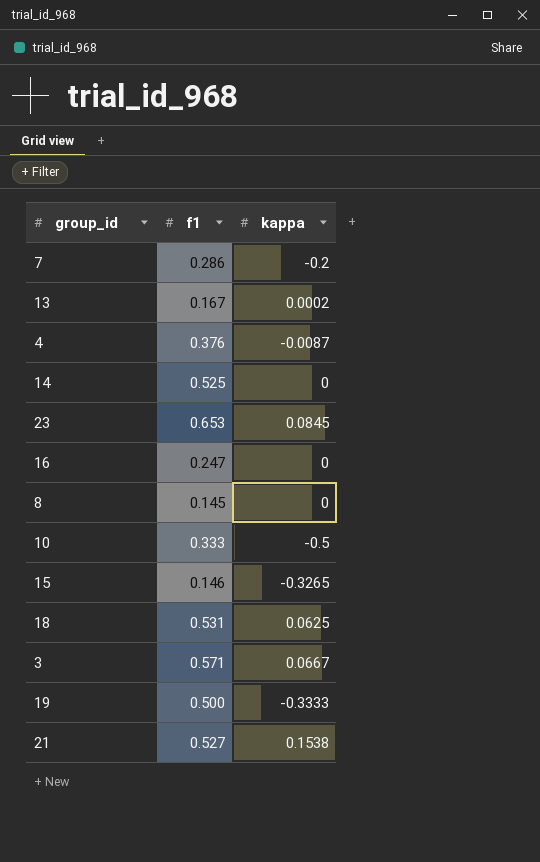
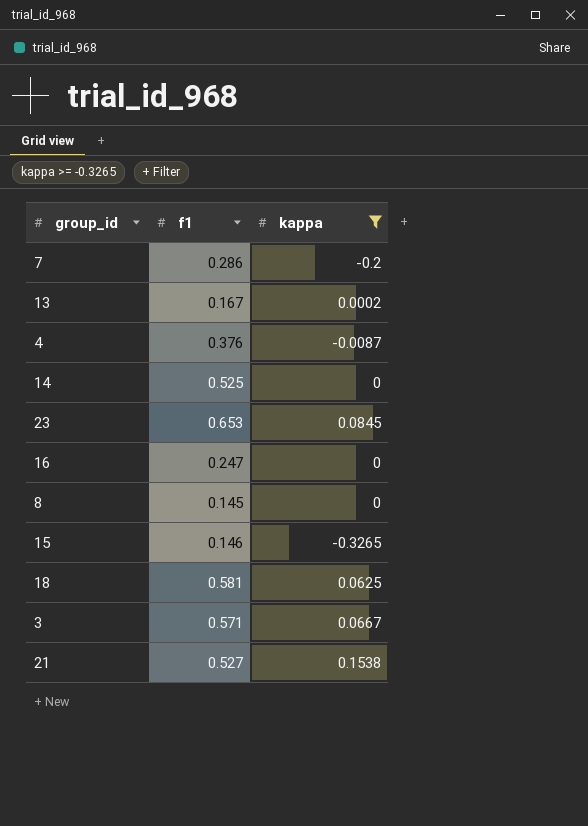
filter: none -> kappa >= -0.3265
18 | f1: 0.531 -> 0.581

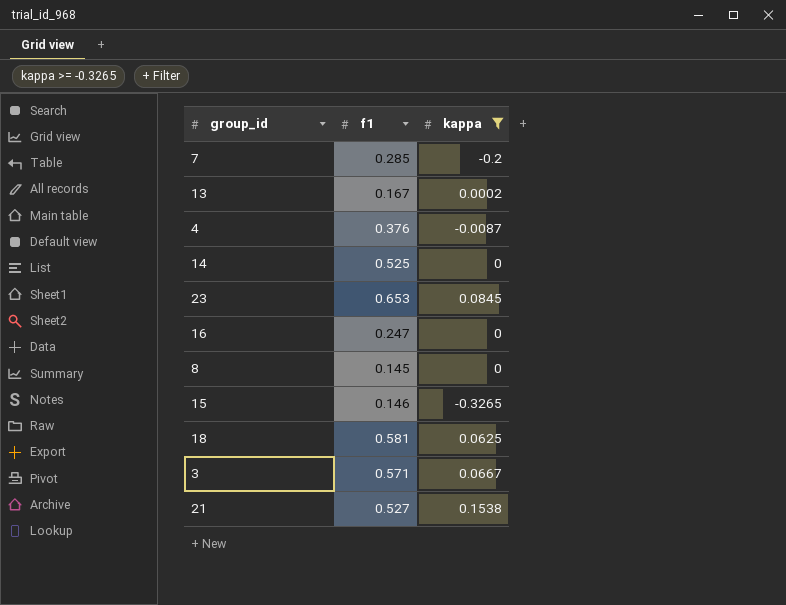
7 | f1: 0.286 -> 0.285

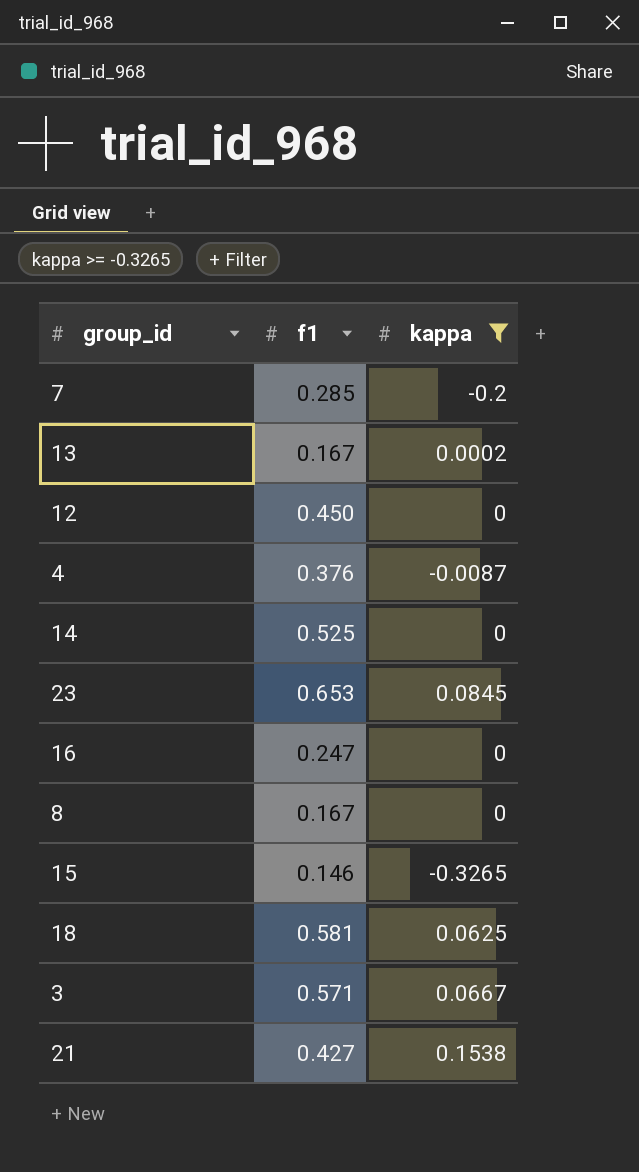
row 12: none -> 0.450 | 0
8 | f1: 0.145 -> 0.167
21 | f1: 0.527 -> 0.427

